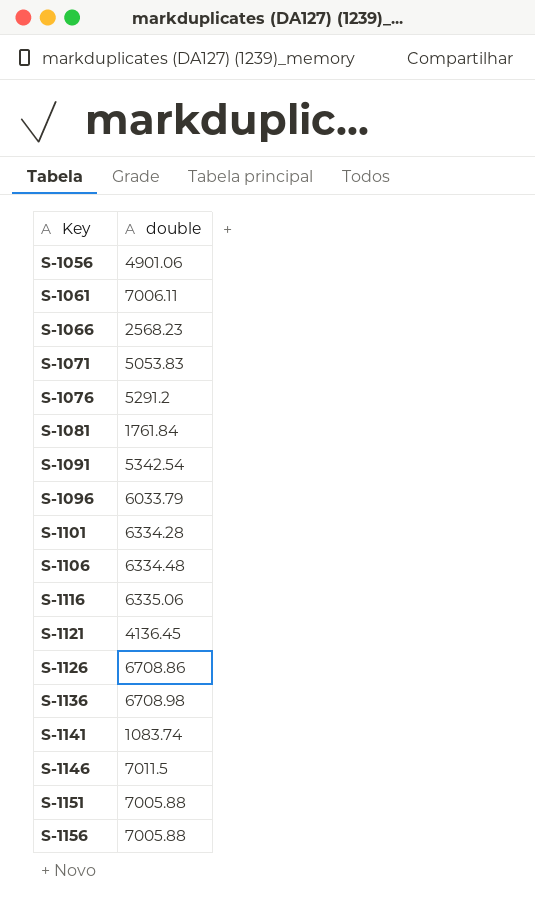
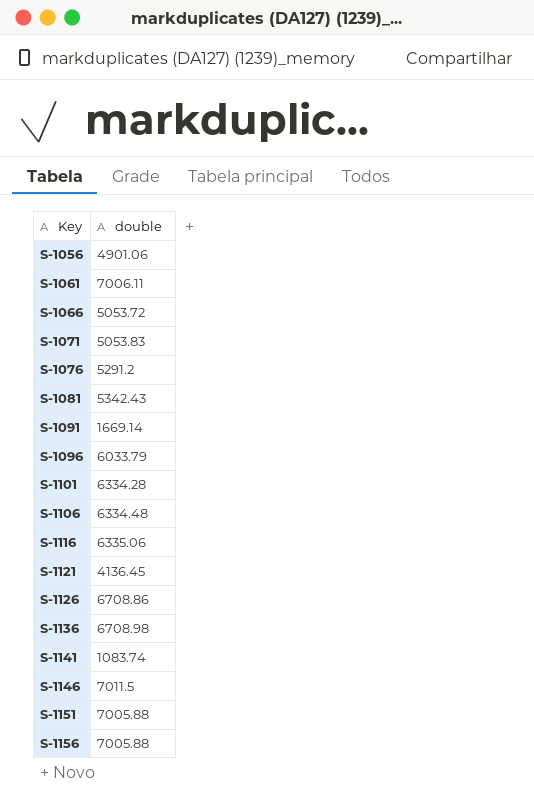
S-1066 | double: 2568.23 -> 5053.72
S-1081 | double: 1761.84 -> 5342.43
S-1091 | double: 5342.54 -> 1669.14

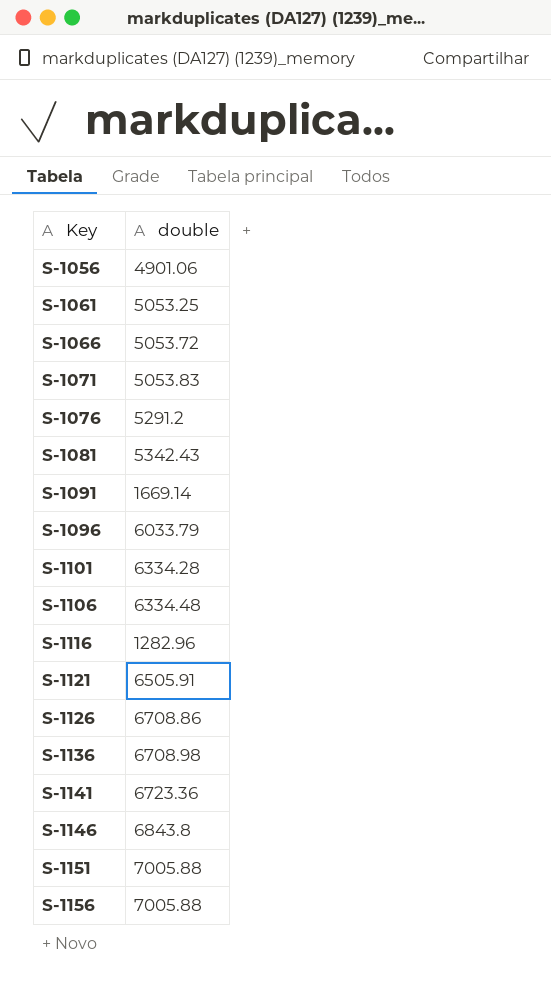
S-1061 | double: 7006.11 -> 5053.25
S-1116 | double: 6335.06 -> 1282.96
S-1121 | double: 4136.45 -> 6505.91
S-1141 | double: 1083.74 -> 6723.36
S-1146 | double: 7011.5 -> 6843.8

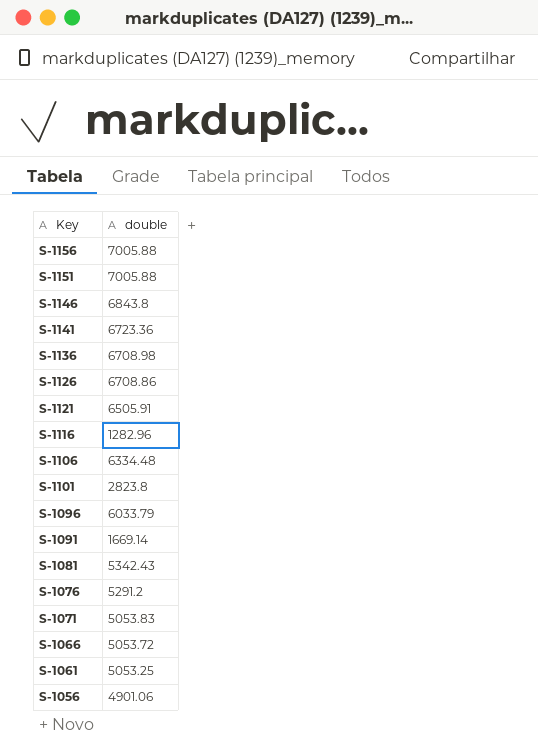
row order: Key ascending -> Key descending
S-1101 | double: 6334.28 -> 2823.8

